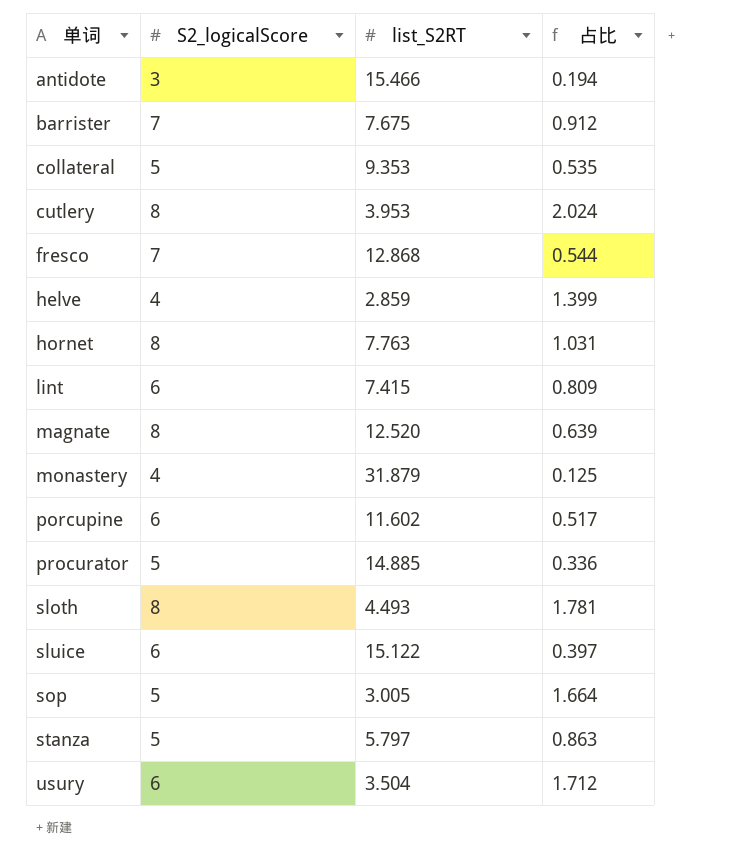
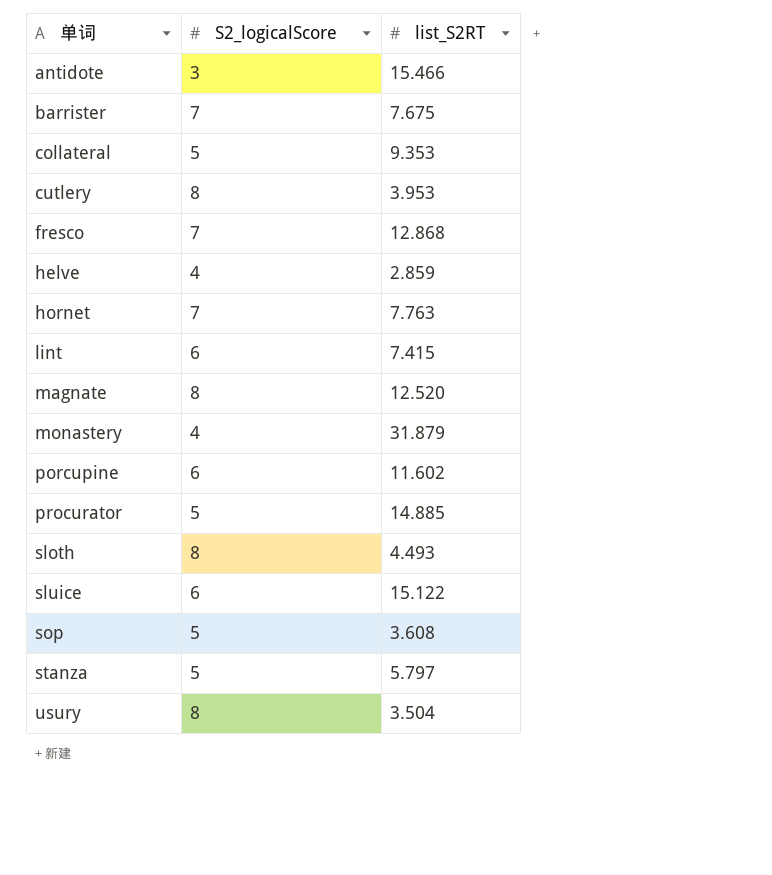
column 占比 | formula: [S2_logicalScore] / [list_S2RT] -> none
hornet | S2_logicalScore: 8 -> 7
sop | list_S2RT: 3.005 -> 3.608
usury | S2_logicalScore: 6 -> 8

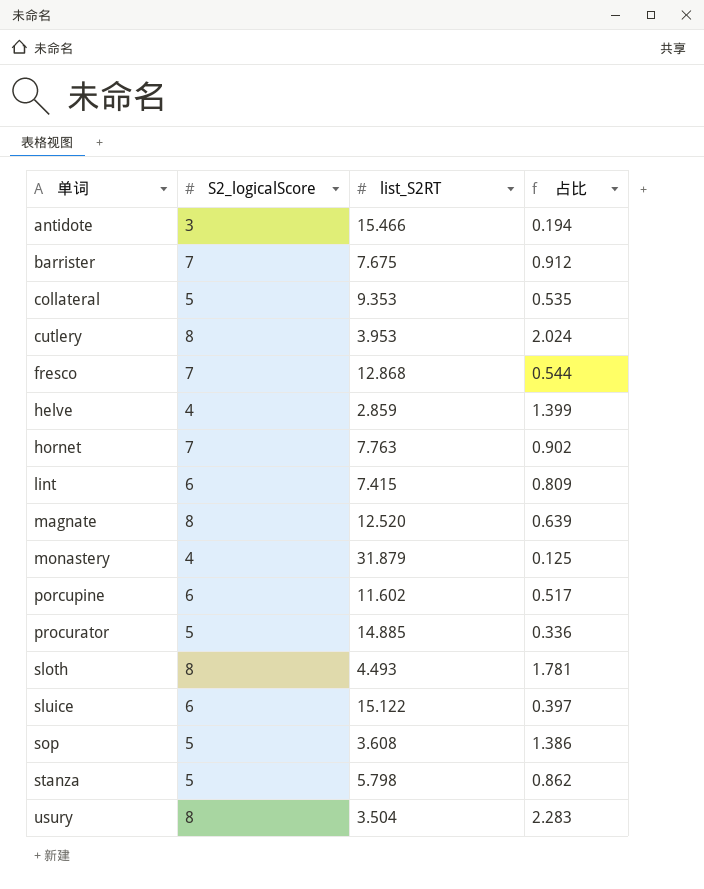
column 占比 | formula: none -> [S2_logicalScore] / [list_S2RT]
stanza | list_S2RT: 5.797 -> 5.798

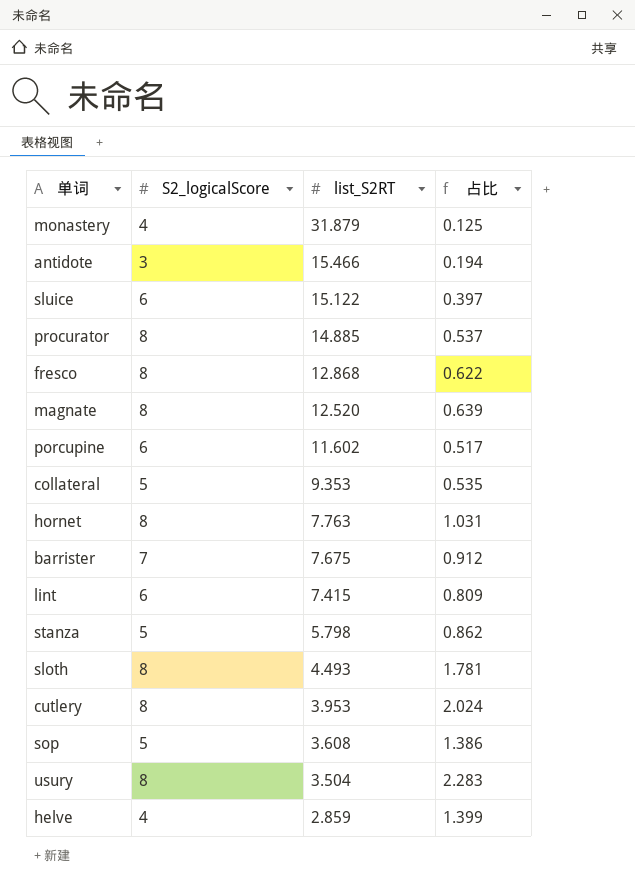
row order: 单词 ascending -> list_S2RT descending
procurator | S2_logicalScore: 5 -> 8
procurator | 占比: 0.336 -> 0.537
fresco | S2_logicalScore: 7 -> 8
fresco | 占比: 0.544 -> 0.622
hornet | S2_logicalScore: 7 -> 8
hornet | 占比: 0.902 -> 1.031

